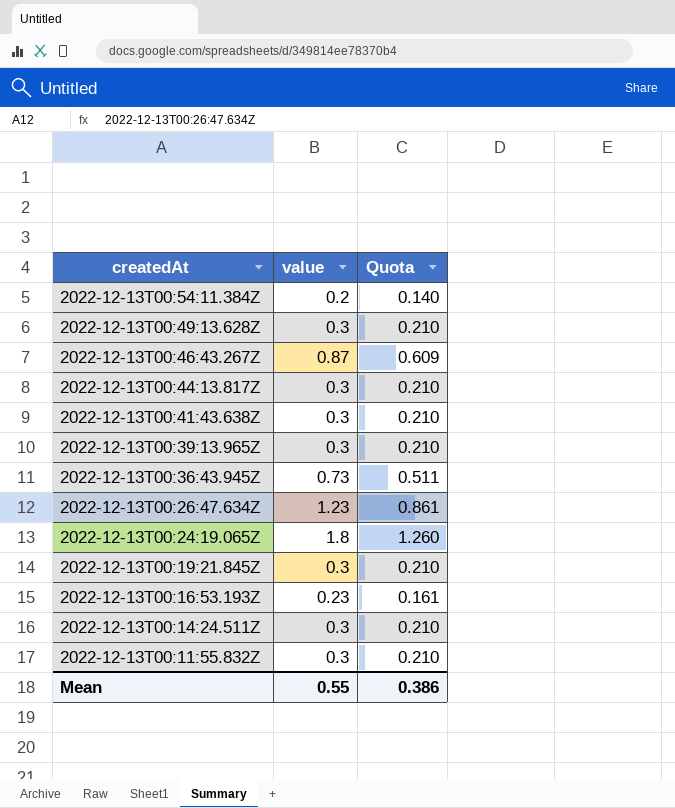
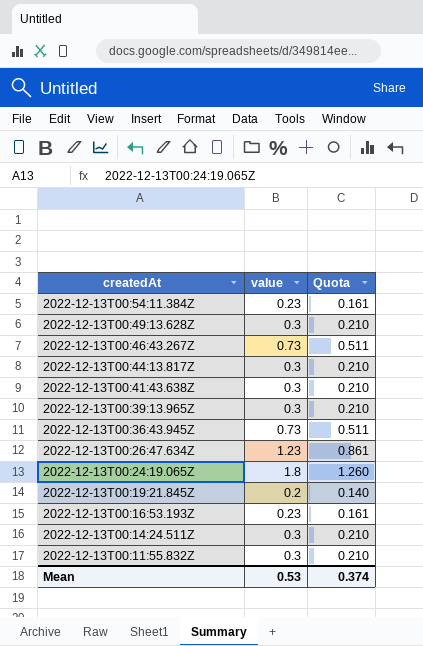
2022-12-13T00:54:11.384Z | value: 0.2 -> 0.23
2022-12-13T00:54:11.384Z | Quota: 0.140 -> 0.161
2022-12-13T00:46:43.267Z | value: 0.87 -> 0.73
2022-12-13T00:46:43.267Z | Quota: 0.609 -> 0.511
2022-12-13T00:19:21.845Z | value: 0.3 -> 0.2
2022-12-13T00:19:21.845Z | Quota: 0.210 -> 0.140
Mean | value: 0.55 -> 0.53
Mean | Quota: 0.386 -> 0.374

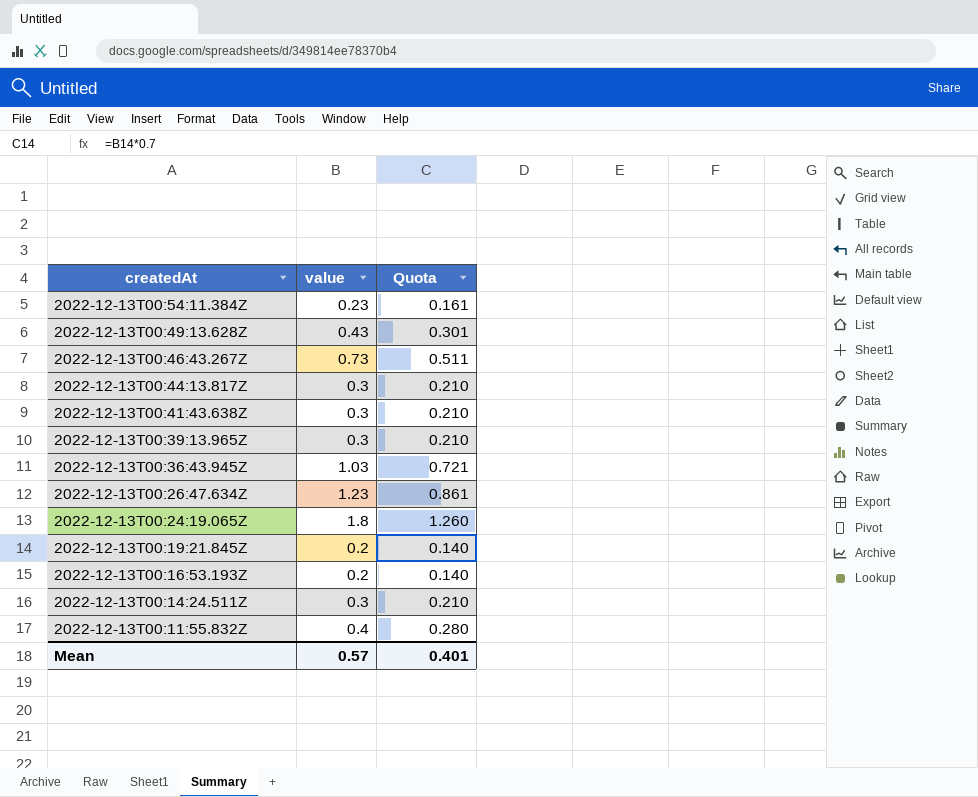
2022-12-13T00:49:13.628Z | value: 0.3 -> 0.43
2022-12-13T00:49:13.628Z | Quota: 0.210 -> 0.301
2022-12-13T00:36:43.945Z | value: 0.73 -> 1.03
2022-12-13T00:36:43.945Z | Quota: 0.511 -> 0.721
2022-12-13T00:16:53.193Z | value: 0.23 -> 0.2
2022-12-13T00:16:53.193Z | Quota: 0.161 -> 0.140
2022-12-13T00:11:55.832Z | value: 0.3 -> 0.4
2022-12-13T00:11:55.832Z | Quota: 0.210 -> 0.280
Mean | value: 0.53 -> 0.57
Mean | Quota: 0.374 -> 0.401

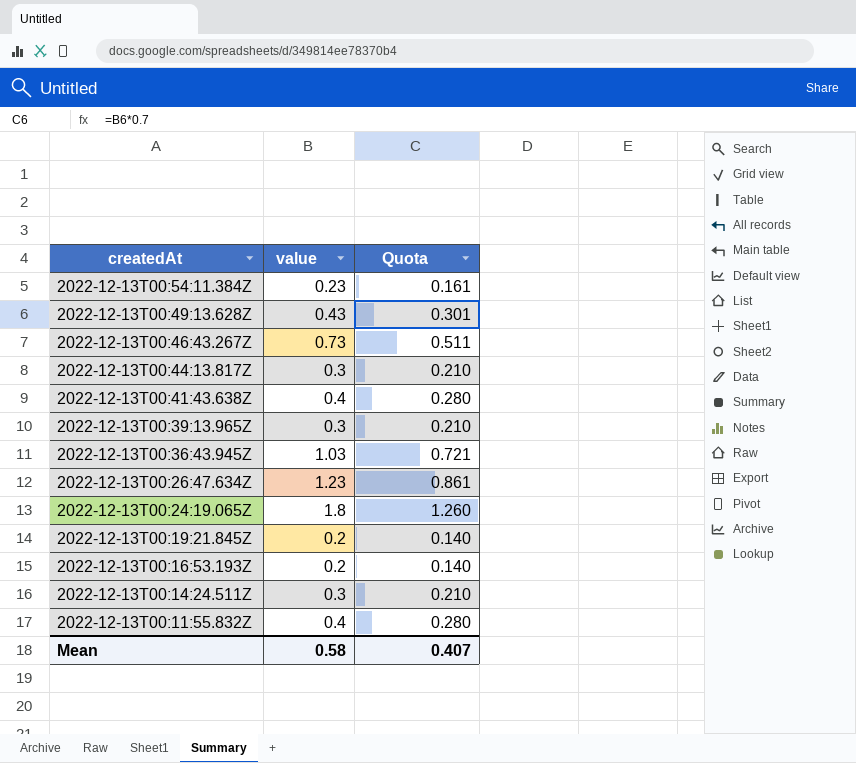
2022-12-13T00:41:43.638Z | value: 0.3 -> 0.4
2022-12-13T00:41:43.638Z | Quota: 0.210 -> 0.280
Mean | value: 0.57 -> 0.58
Mean | Quota: 0.401 -> 0.407

